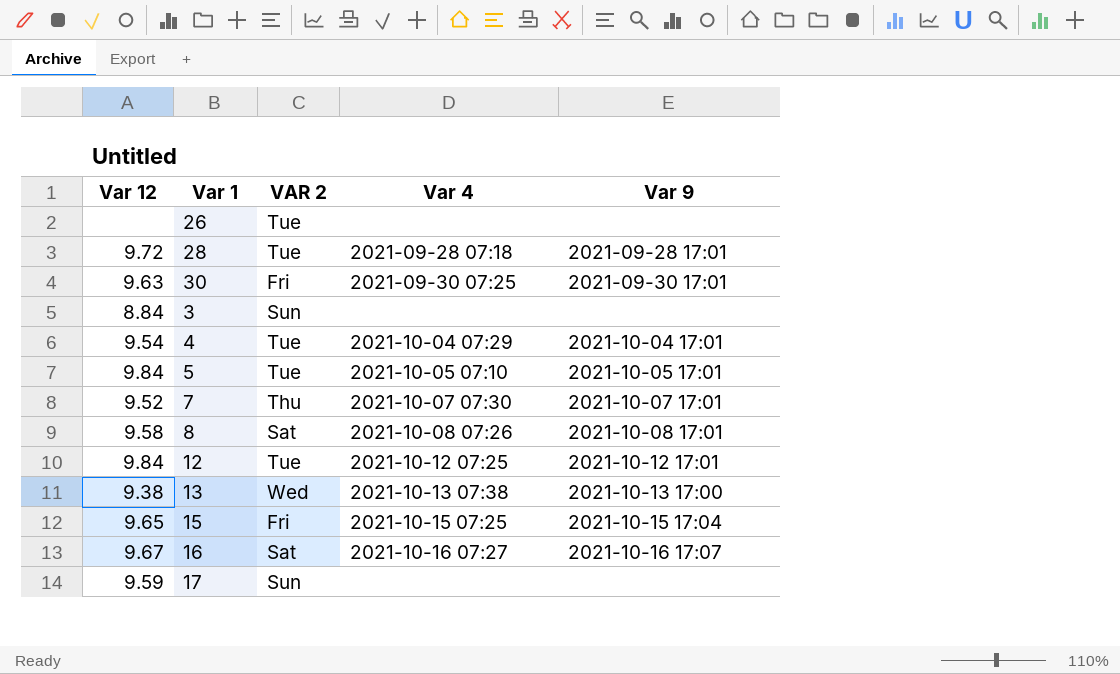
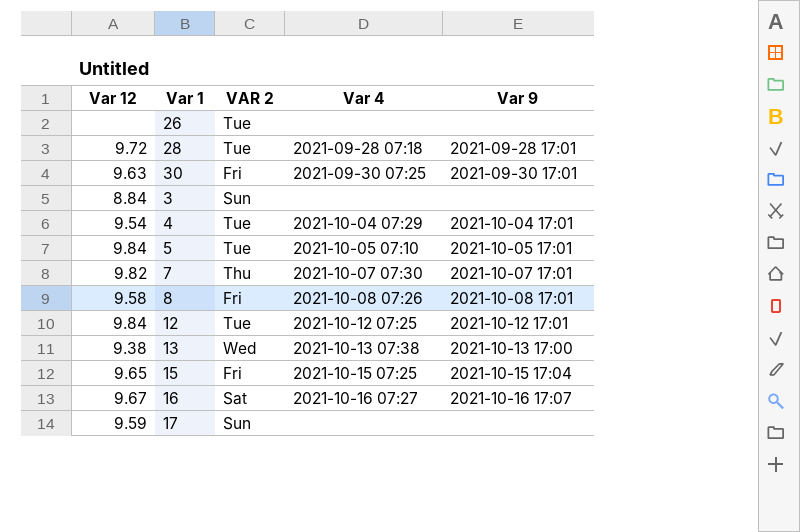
7 | Var 12: 9.52 -> 9.82
8 | VAR 2: Sat -> Fri

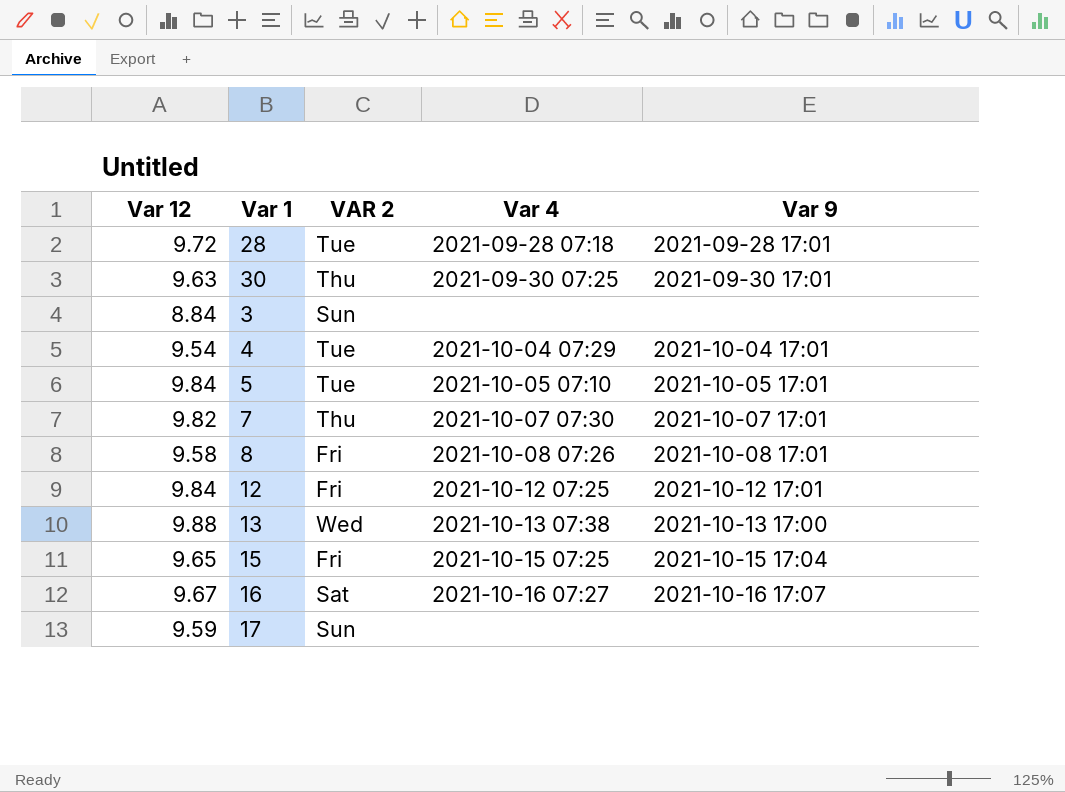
row 26: none | Tue | none | none -> none
30 | VAR 2: Fri -> Thu
12 | VAR 2: Tue -> Fri
13 | Var 12: 9.38 -> 9.88

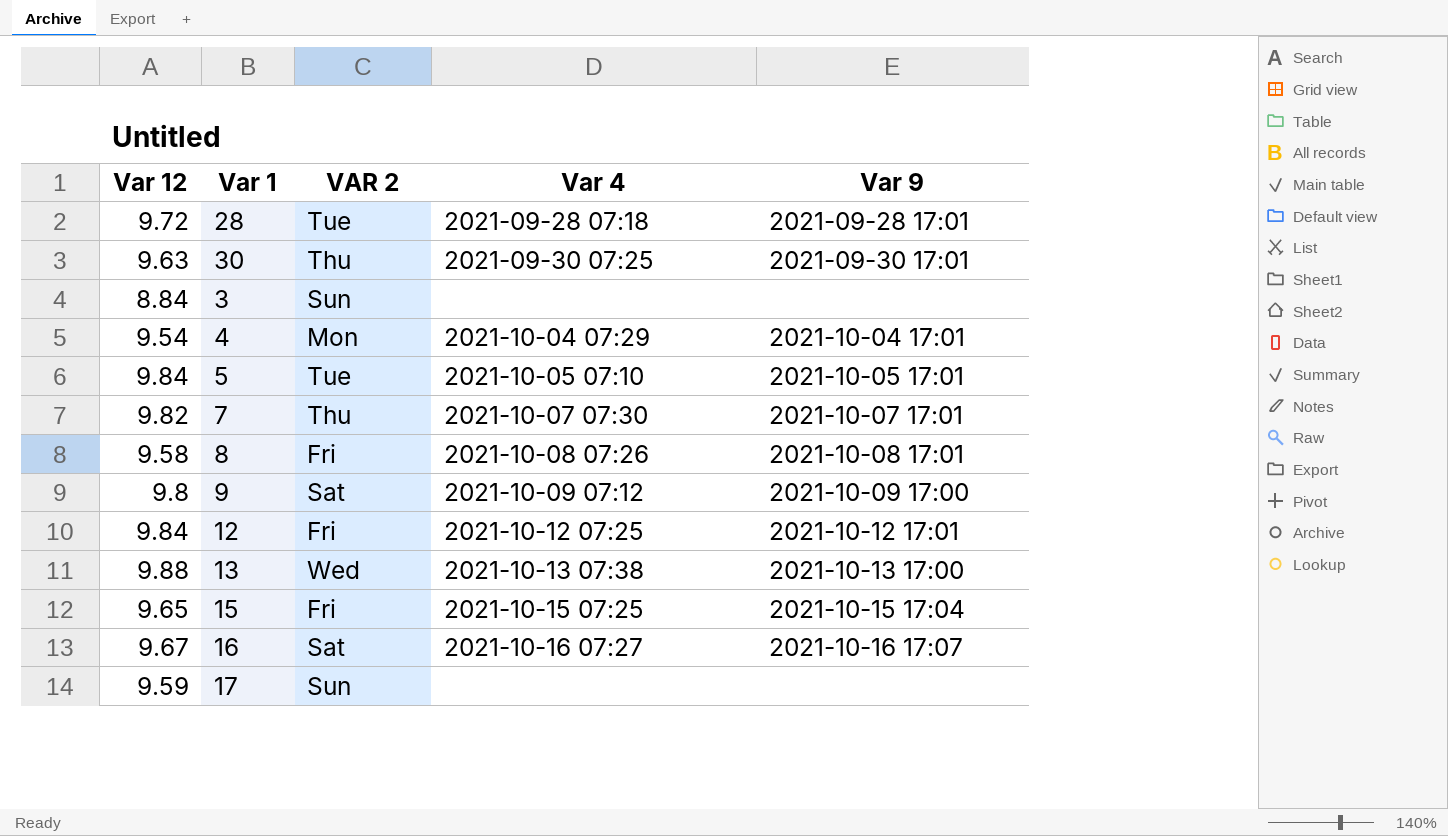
4 | VAR 2: Tue -> Mon
row 9: none -> 9.8 | Sat | 2021-10-09 07:12 | 2021-10-09 17:00

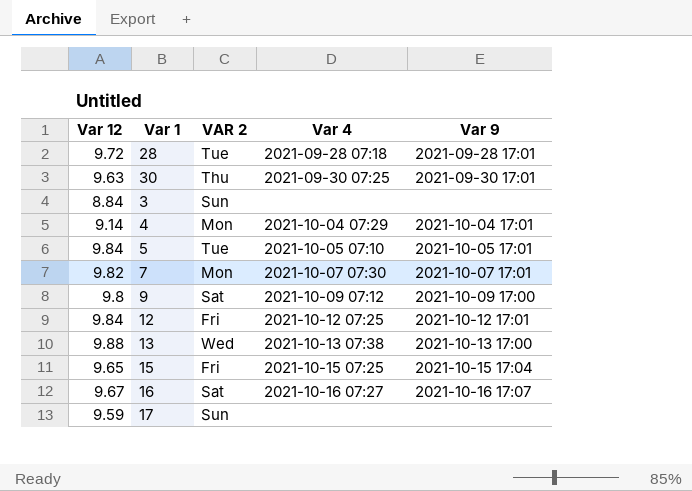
row 8: 9.58 | Fri | 2021-10-08 07:26 | 2021-10-08 17:01 -> none
4 | Var 12: 9.54 -> 9.14
7 | VAR 2: Thu -> Mon

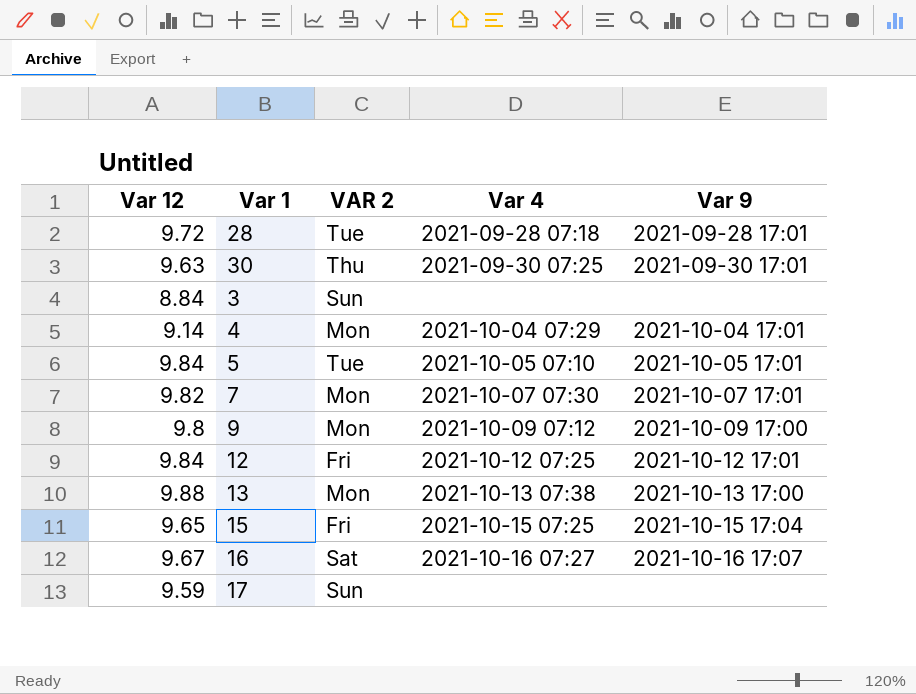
9 | VAR 2: Sat -> Mon
13 | VAR 2: Wed -> Mon

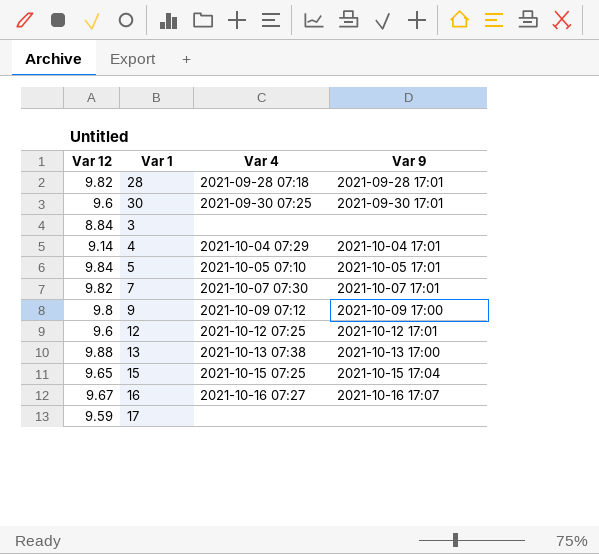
column VAR 2 | position: 3 -> none
28 | Var 12: 9.72 -> 9.82
30 | Var 12: 9.63 -> 9.6
12 | Var 12: 9.84 -> 9.6

